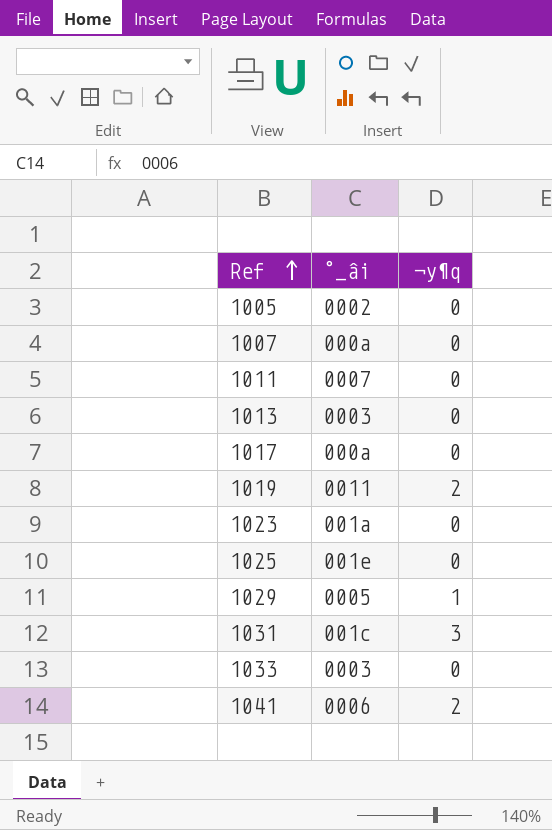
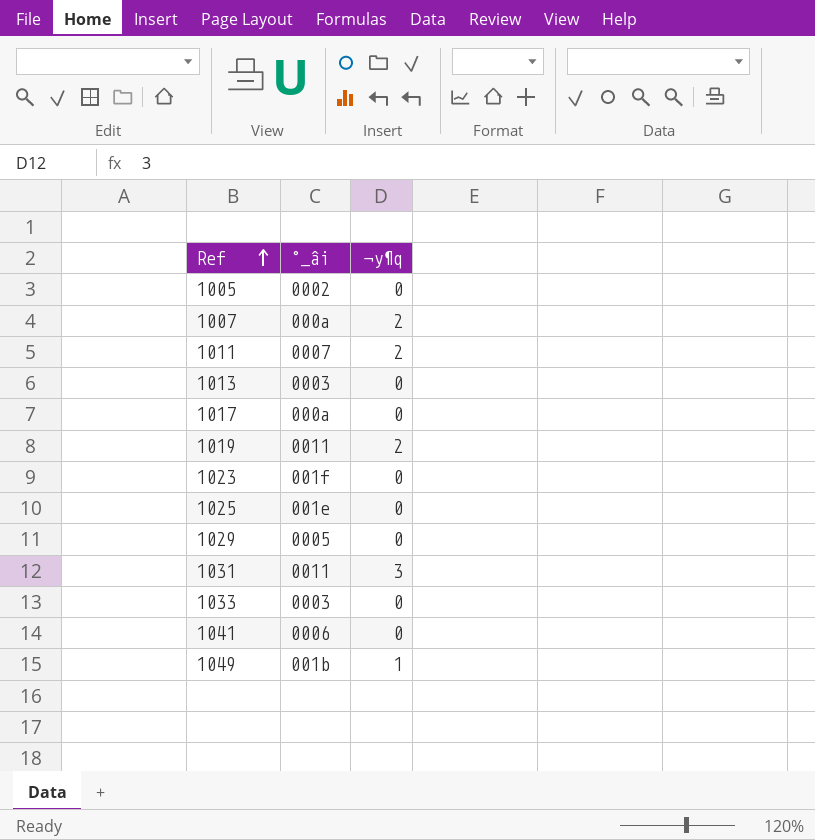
1007 | ¬y¶q: 0 -> 2
1011 | ¬y¶q: 0 -> 2
1023 | °_âi: 001a -> 001f
1029 | ¬y¶q: 1 -> 0
1031 | °_âi: 001c -> 0011
1041 | ¬y¶q: 2 -> 0
row 1049: none -> 001b | 1

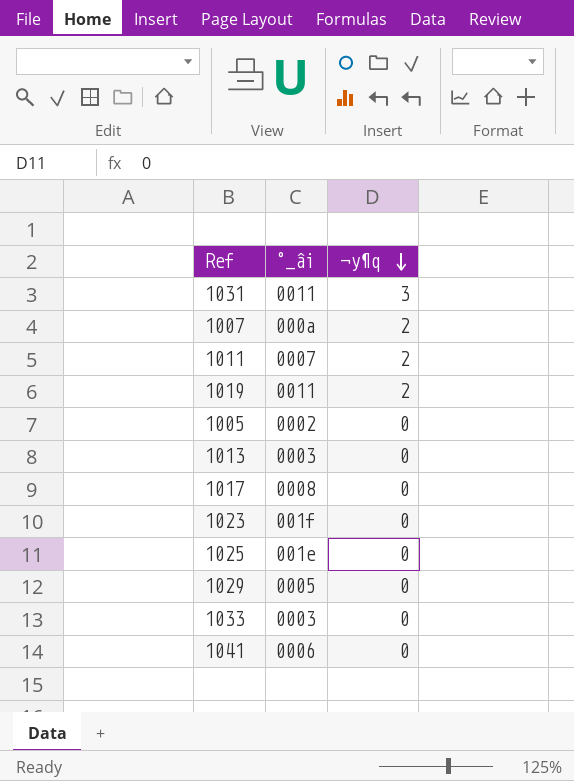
row order: Ref ascending -> ¬y¶q descending
row 1049: 001b | 1 -> none
1017 | °_âi: 000a -> 0008

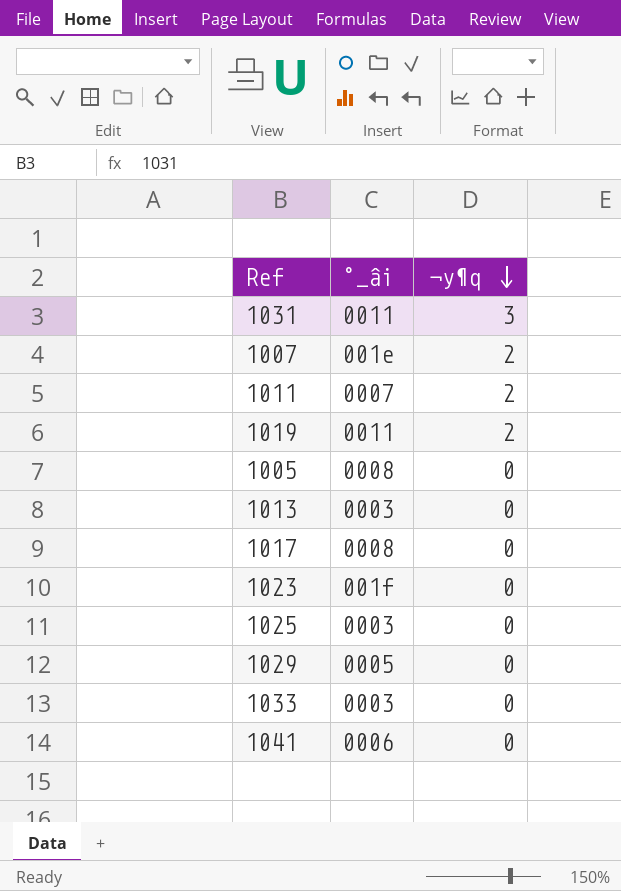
1007 | °_âi: 000a -> 001e
1005 | °_âi: 0002 -> 0008
1025 | °_âi: 001e -> 0003

